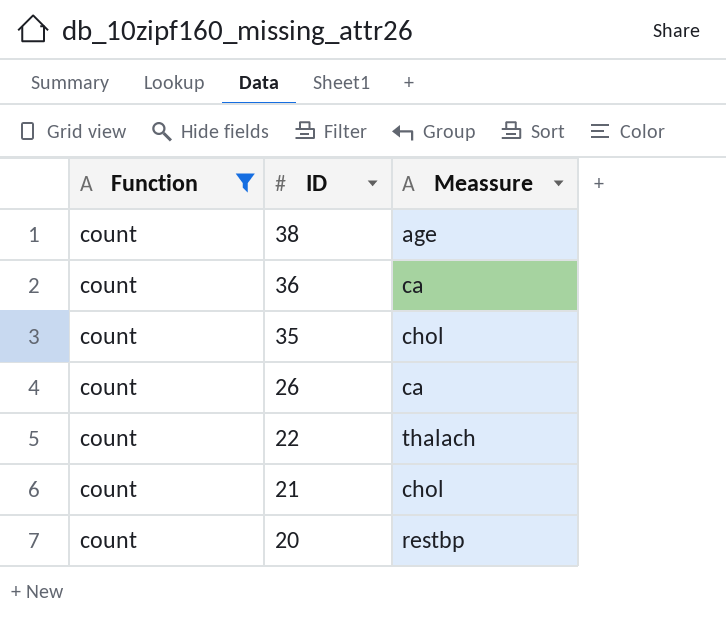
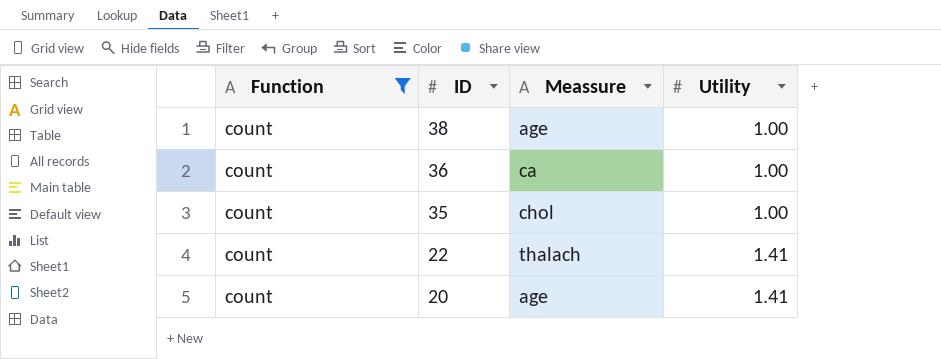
column Utility | position: none -> 4
row 26: count | ca -> none
row 21: count | chol -> none
20 | Meassure: restbp -> age

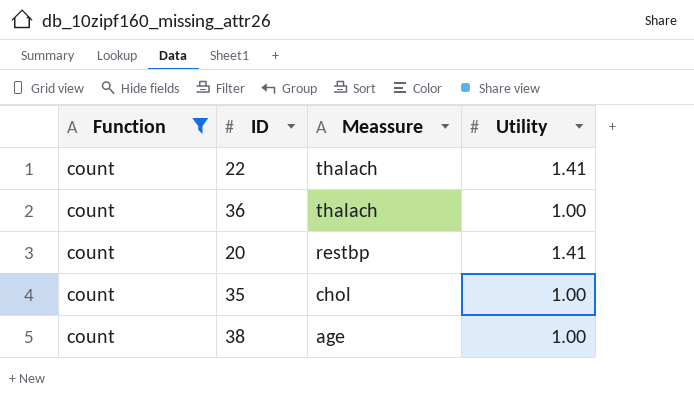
row order: ID descending -> Meassure descending
36 | Meassure: ca -> thalach
20 | Meassure: age -> restbp

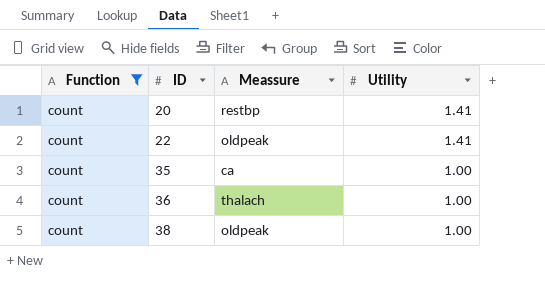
row order: Meassure descending -> ID ascending
22 | Meassure: thalach -> oldpeak
35 | Meassure: chol -> ca
38 | Meassure: age -> oldpeak

